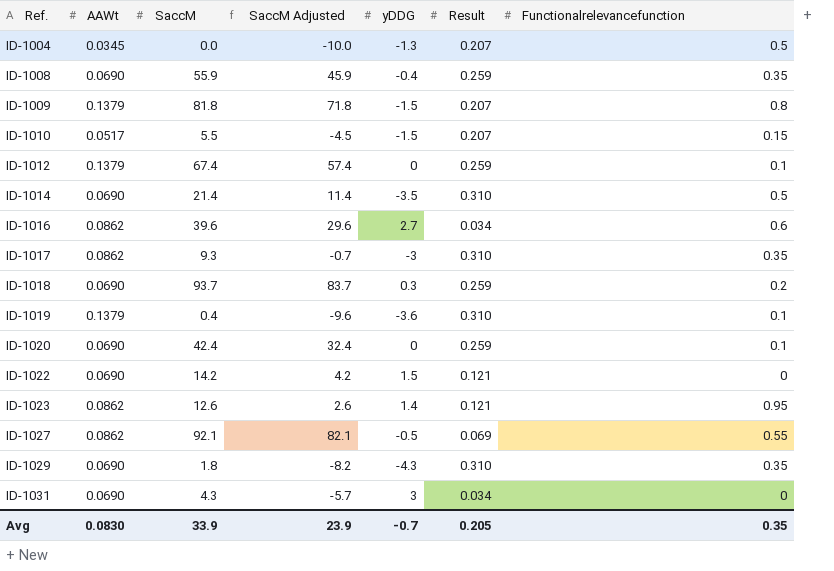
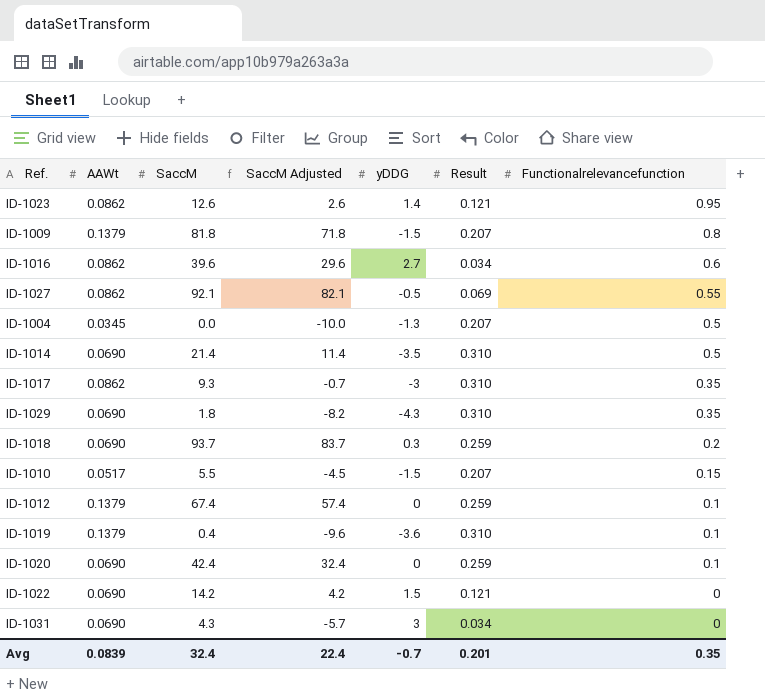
row order: Ref. ascending -> Functionalrelevancefunction descending
row ID-1008: 0.0690 | 55.9 | 45.9 | -0.4 | 0.259 | 0.35 -> none
Avg | AAWt: 0.0830 -> 0.0839
Avg | SaccM: 33.9 -> 32.4
Avg | SaccM Adjusted: 23.9 -> 22.4
Avg | Result: 0.205 -> 0.201

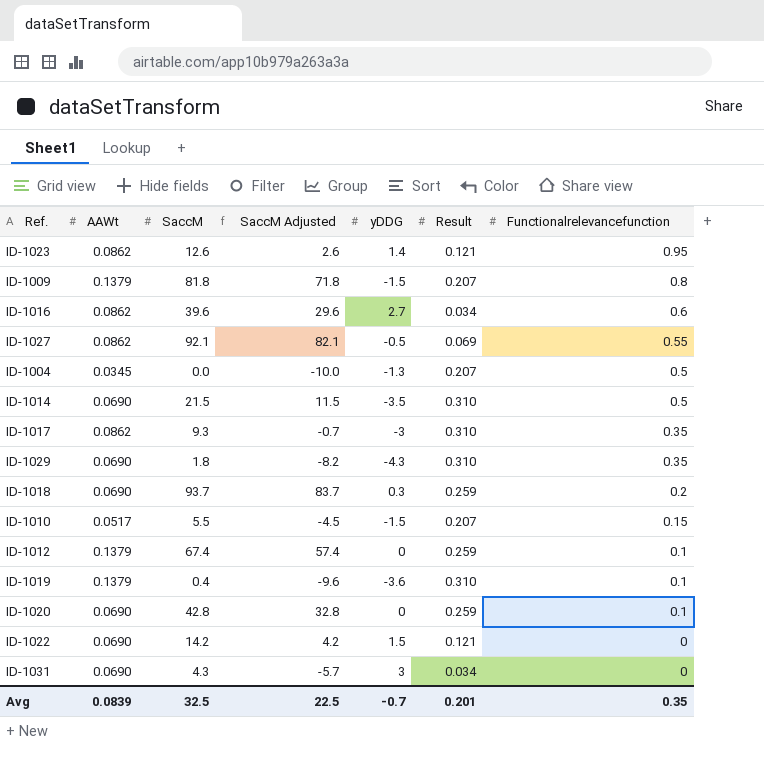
ID-1014 | SaccM: 21.4 -> 21.5
ID-1014 | SaccM Adjusted: 11.4 -> 11.5
ID-1020 | SaccM: 42.4 -> 42.8
ID-1020 | SaccM Adjusted: 32.4 -> 32.8
Avg | SaccM: 32.4 -> 32.5
Avg | SaccM Adjusted: 22.4 -> 22.5

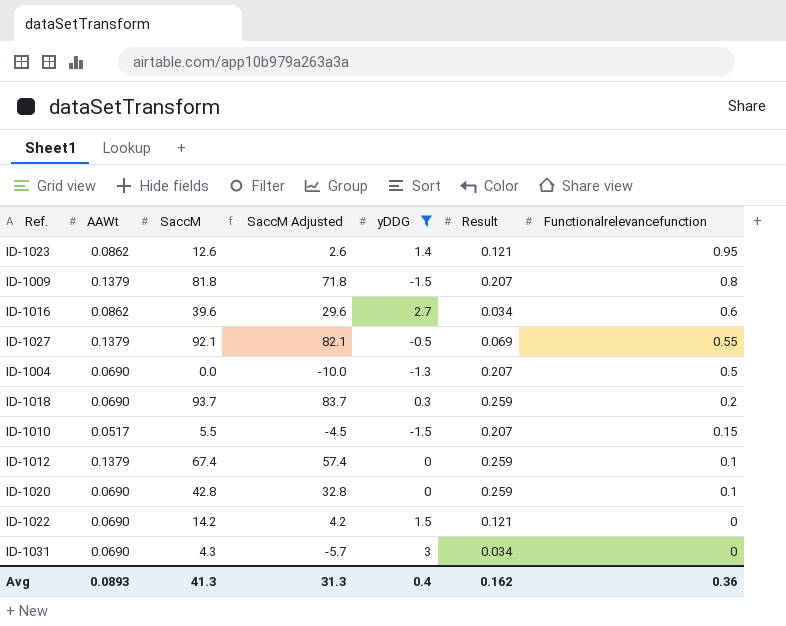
filter: none -> yDDG >= -1.5
ID-1027 | AAWt: 0.0862 -> 0.1379
ID-1004 | AAWt: 0.0345 -> 0.0690
Avg | AAWt: 0.0839 -> 0.0893
Avg | SaccM: 32.5 -> 41.3
Avg | SaccM Adjusted: 22.5 -> 31.3
Avg | yDDG: -0.7 -> 0.4
Avg | Result: 0.201 -> 0.162
Avg | Functionalrelevancefunction: 0.35 -> 0.36

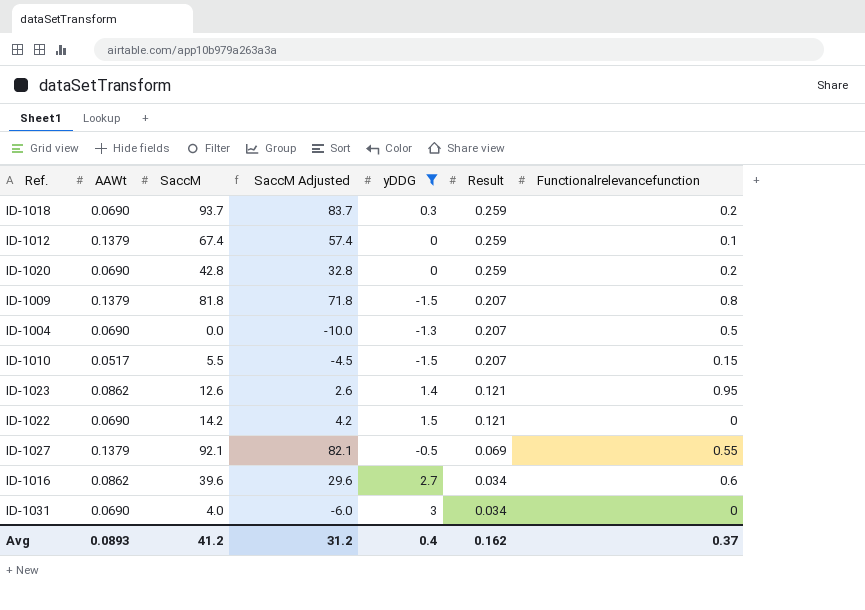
row order: Functionalrelevancefunction descending -> Result descending
ID-1020 | Functionalrelevancefunction: 0.1 -> 0.2
ID-1031 | SaccM: 4.3 -> 4.0
ID-1031 | SaccM Adjusted: -5.7 -> -6.0
Avg | SaccM: 41.3 -> 41.2
Avg | SaccM Adjusted: 31.3 -> 31.2
Avg | Functionalrelevancefunction: 0.36 -> 0.37

